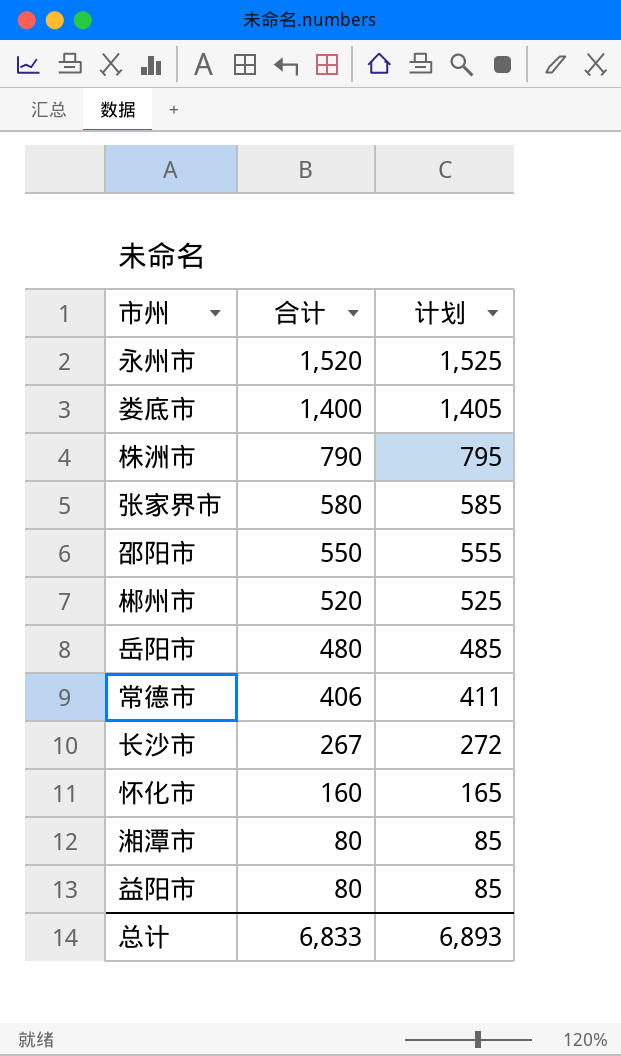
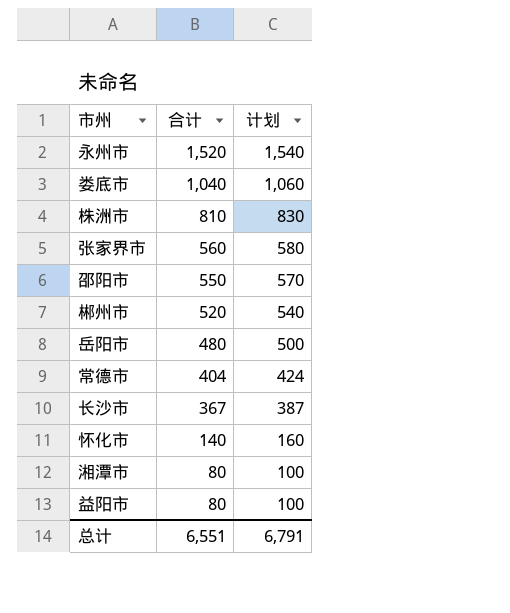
column 计划 | formula: [合计] + 5 -> [合计] + 20
娄底市 | 合计: 1,400 -> 1,040
株洲市 | 合计: 790 -> 810
张家界市 | 合计: 580 -> 560
常德市 | 合计: 406 -> 404
长沙市 | 合计: 267 -> 367
怀化市 | 合计: 160 -> 140
总计 | 合计: 6,833 -> 6,551
总计 | 计划: 6,893 -> 6,791

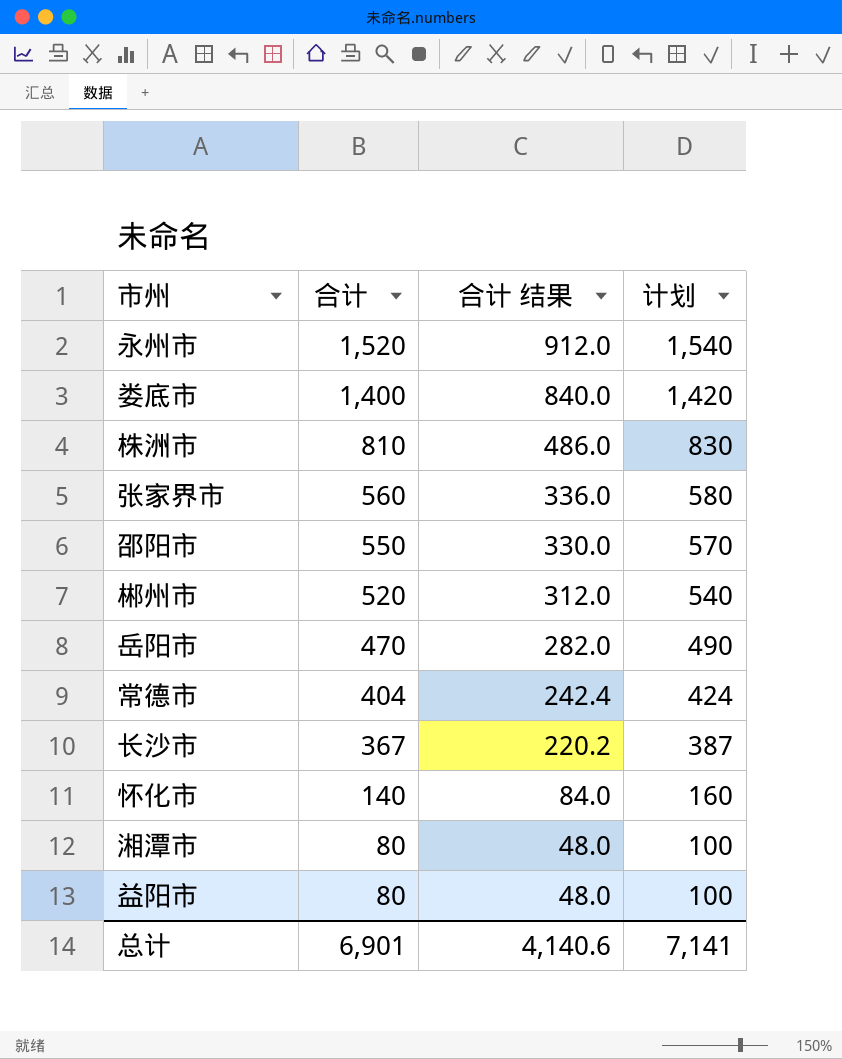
column 合计 结果 | formula: none -> [合计] * 0.6
娄底市 | 合计: 1,040 -> 1,400
娄底市 | 计划: 1,060 -> 1,420
岳阳市 | 合计: 480 -> 470
岳阳市 | 计划: 500 -> 490
总计 | 合计: 6,551 -> 6,901
总计 | 计划: 6,791 -> 7,141

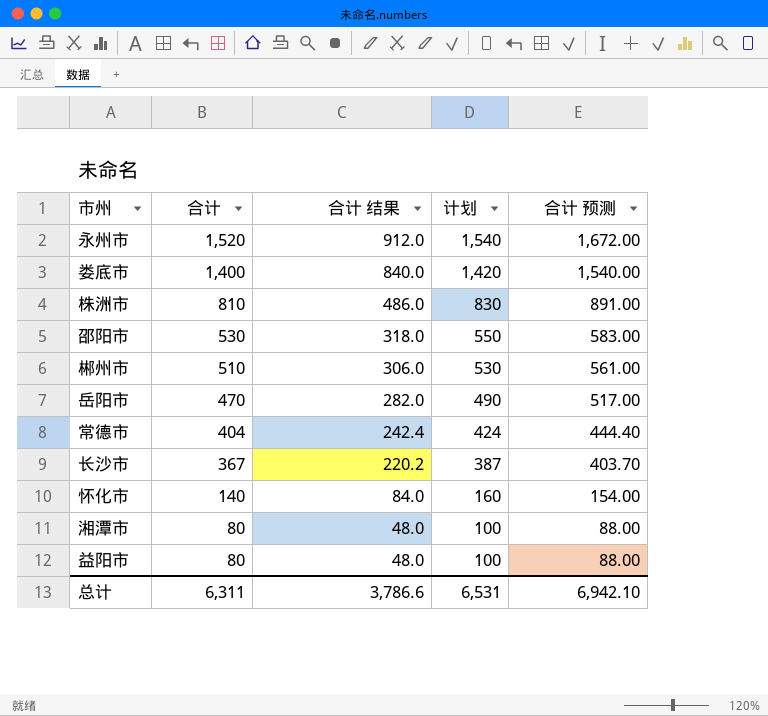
column 合计 预测 | formula: none -> [合计] * 1.1
row 张家界市: 560 | 336.0 | 580 -> none
邵阳市 | 合计: 550 -> 530
邵阳市 | 合计 结果: 330.0 -> 318.0
邵阳市 | 计划: 570 -> 550
郴州市 | 合计: 520 -> 510
郴州市 | 合计 结果: 312.0 -> 306.0
郴州市 | 计划: 540 -> 530
总计 | 合计: 6,901 -> 6,311
总计 | 合计 结果: 4,140.6 -> 3,786.6
总计 | 计划: 7,141 -> 6,531

